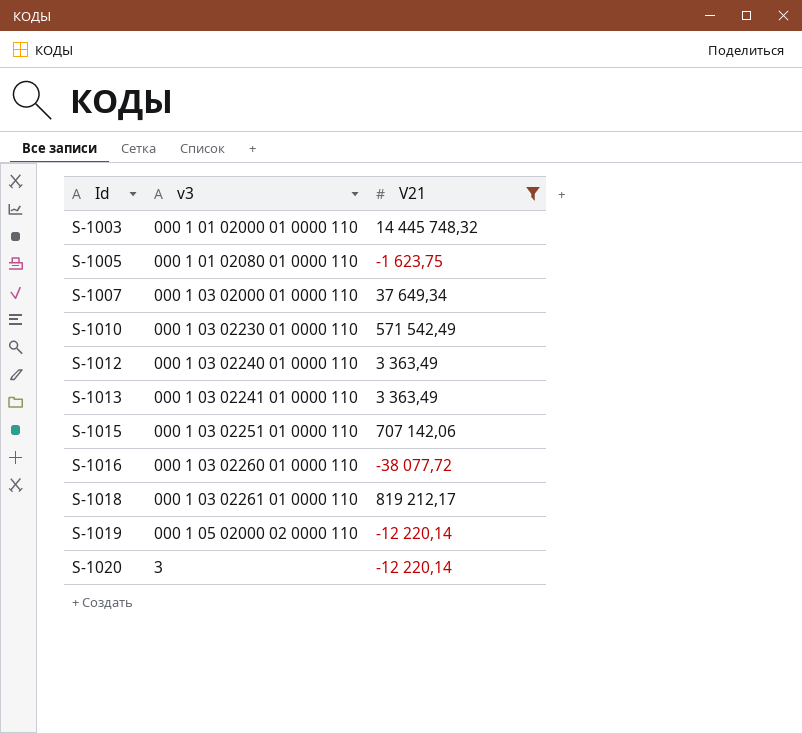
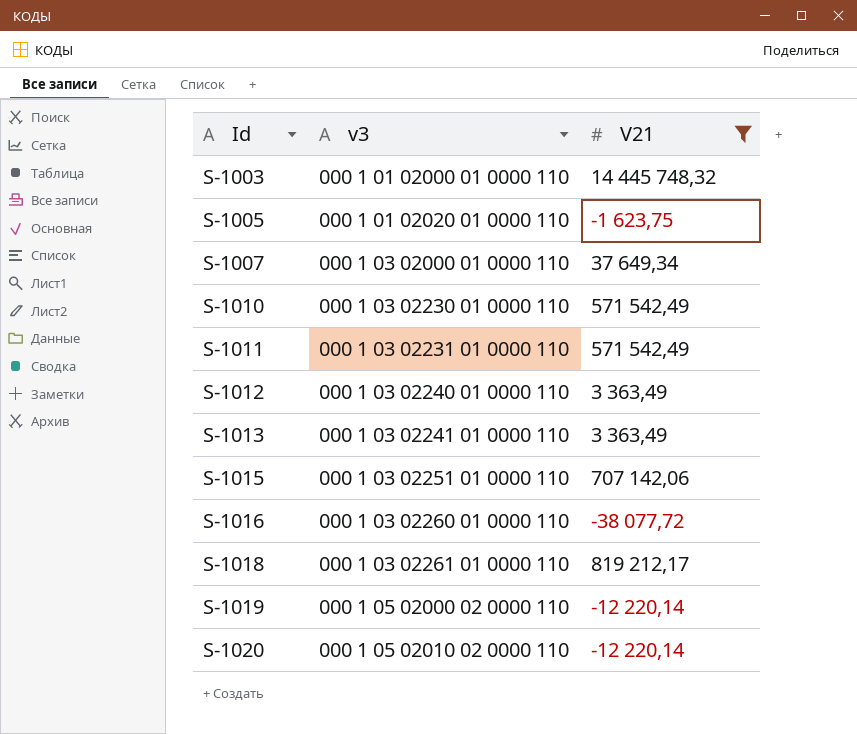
S-1005 | v3: 000 1 01 02080 01 0000 110 -> 000 1 01 02020 01 0000 110
row S-1011: none -> 000 1 03 02231 01 0000 110 | 571 542,49
S-1020 | v3: 3 -> 000 1 05 02010 02 0000 110

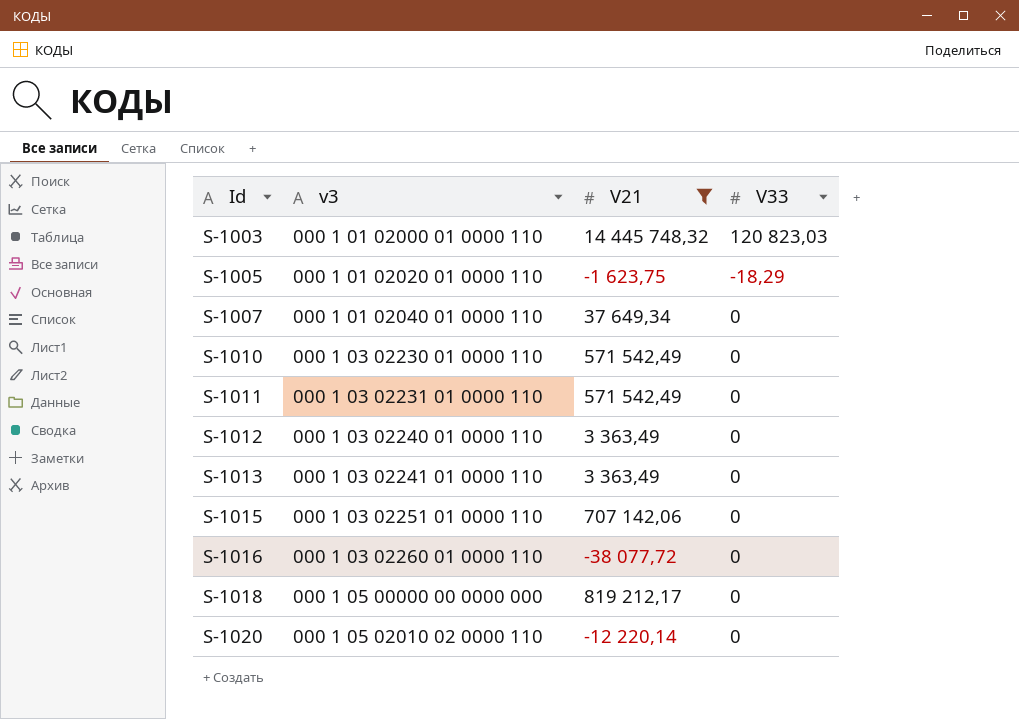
column V33 | position: none -> 4
row S-1019: 000 1 05 02000 02 0000 110 | -12 220,14 -> none
S-1007 | v3: 000 1 03 02000 01 0000 110 -> 000 1 01 02040 01 0000 110
S-1018 | v3: 000 1 03 02261 01 0000 110 -> 000 1 05 00000 00 0000 000

